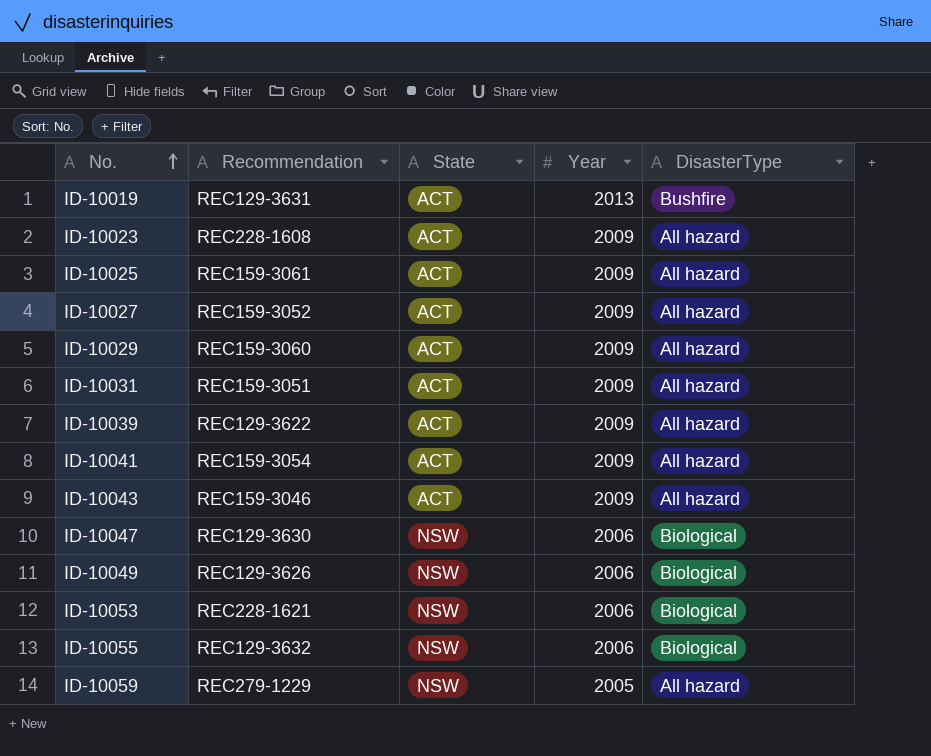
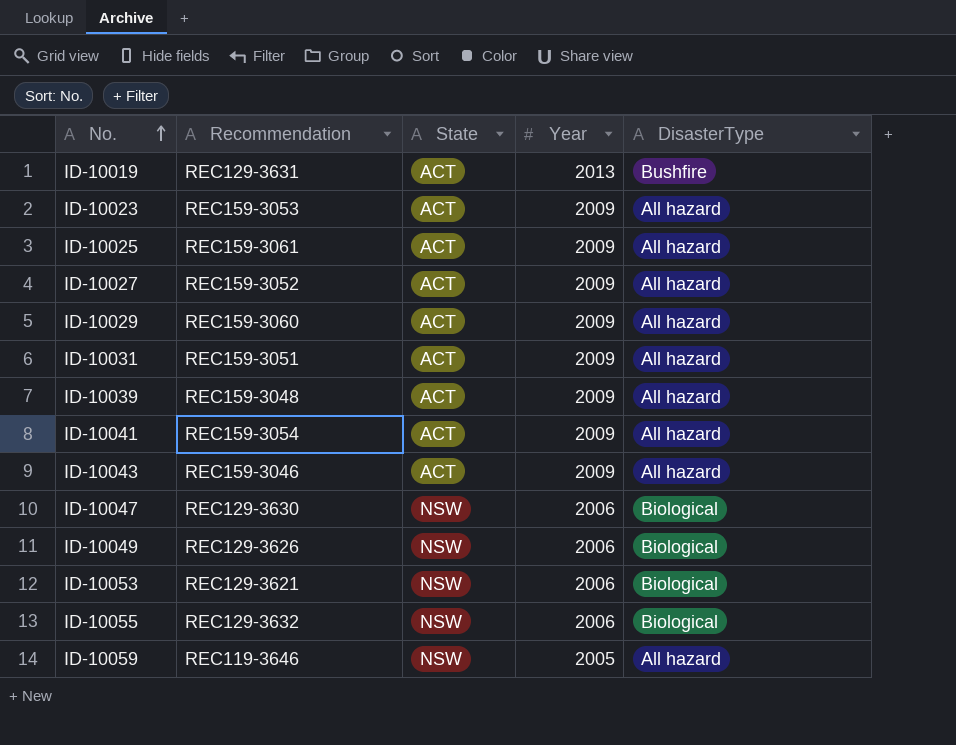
ID-10023 | Recommendation: REC228-1608 -> REC159-3053
ID-10039 | Recommendation: REC129-3622 -> REC159-3048
ID-10053 | Recommendation: REC228-1621 -> REC129-3621
ID-10059 | Recommendation: REC279-1229 -> REC119-3646

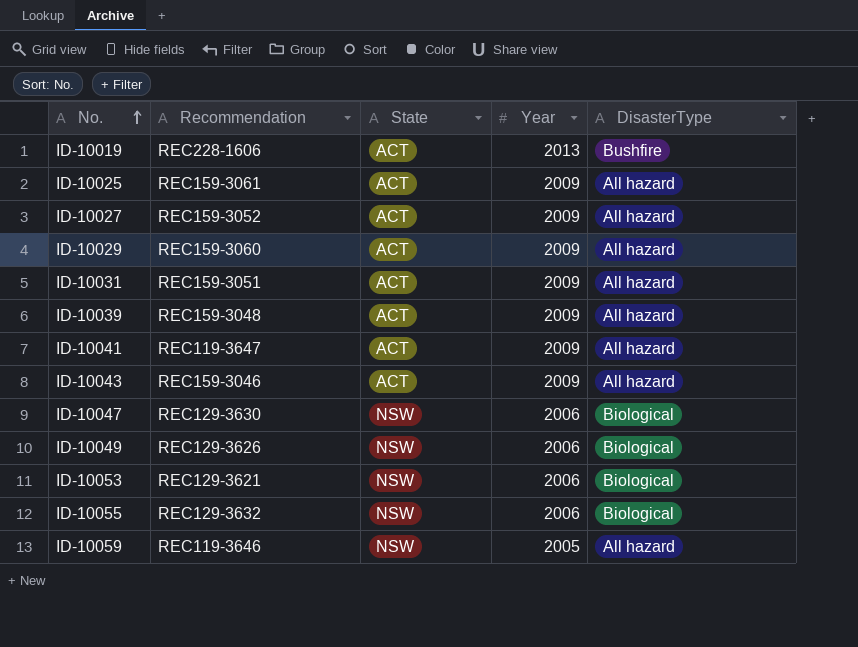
row ID-10023: REC159-3053 | ACT | 2009 | All hazard -> none
ID-10019 | Recommendation: REC129-3631 -> REC228-1606
ID-10041 | Recommendation: REC159-3054 -> REC119-3647

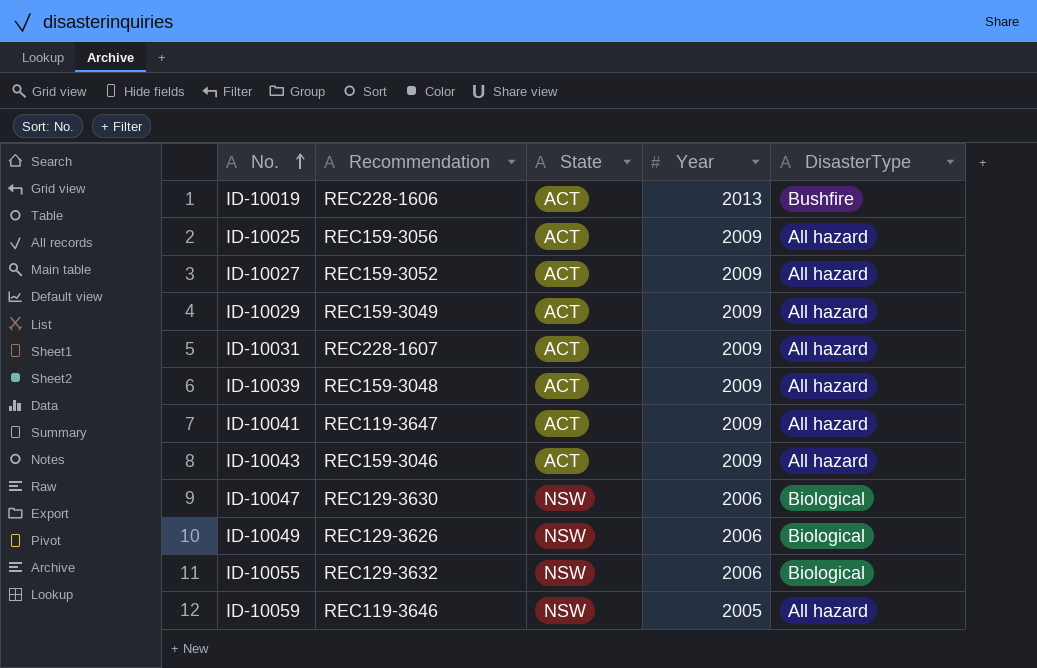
row ID-10053: REC129-3621 | NSW | 2006 | Biological -> none
ID-10025 | Recommendation: REC159-3061 -> REC159-3056
ID-10029 | Recommendation: REC159-3060 -> REC159-3049
ID-10031 | Recommendation: REC159-3051 -> REC228-1607

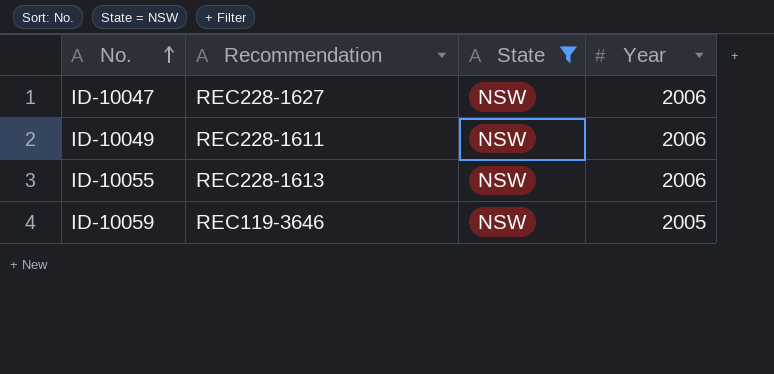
filter: none -> State = NSW
column DisasterType | position: 5 -> none
ID-10047 | Recommendation: REC129-3630 -> REC228-1627
ID-10049 | Recommendation: REC129-3626 -> REC228-1611
ID-10055 | Recommendation: REC129-3632 -> REC228-1613

